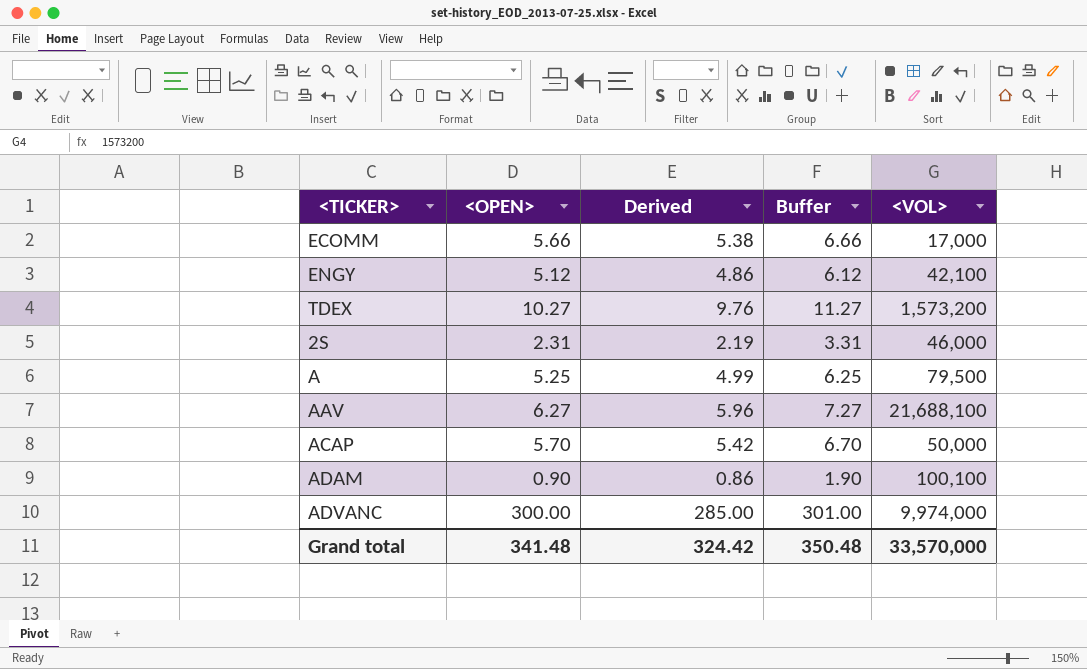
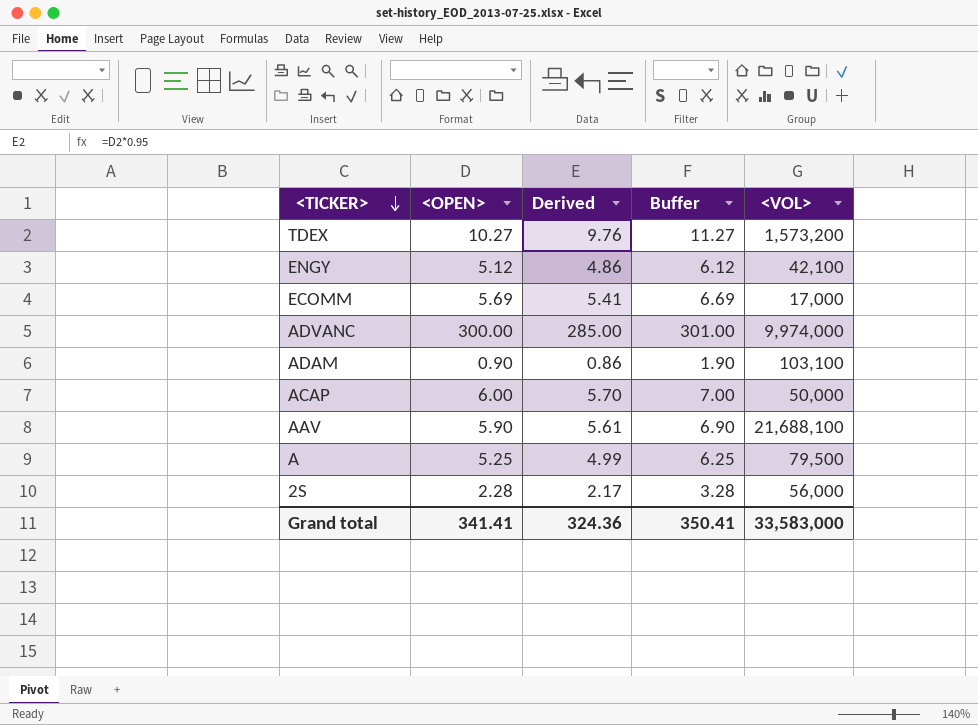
row order: none -> <TICKER> descending
ECOMM | <OPEN>: 5.66 -> 5.69
ECOMM | Derived: 5.38 -> 5.41
ECOMM | Buffer: 6.66 -> 6.69
ADAM | <VOL>: 100,100 -> 103,100
ACAP | <OPEN>: 5.70 -> 6.00
ACAP | Derived: 5.42 -> 5.70
ACAP | Buffer: 6.70 -> 7.00
AAV | <OPEN>: 6.27 -> 5.90
AAV | Derived: 5.96 -> 5.61
AAV | Buffer: 7.27 -> 6.90
2S | <OPEN>: 2.31 -> 2.28
2S | Derived: 2.19 -> 2.17
2S | Buffer: 3.31 -> 3.28
2S | <VOL>: 46,000 -> 56,000
Grand total | <OPEN>: 341.48 -> 341.41
Grand total | Derived: 324.42 -> 324.36
Grand total | Buffer: 350.48 -> 350.41
Grand total | <VOL>: 33,570,000 -> 33,583,000

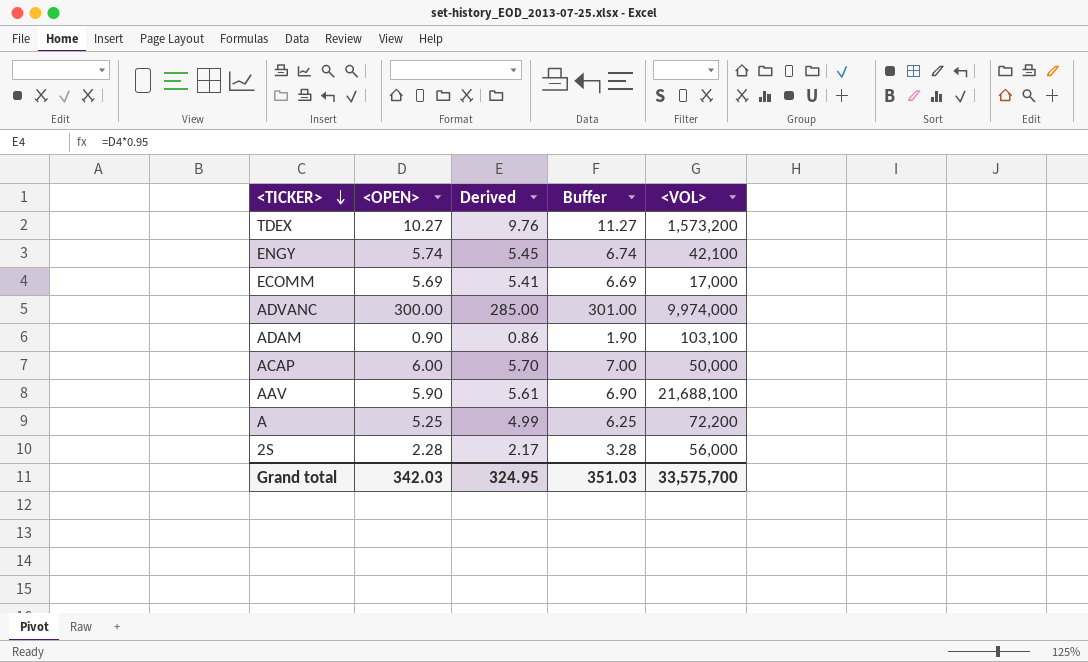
ENGY | <OPEN>: 5.12 -> 5.74
ENGY | Derived: 4.86 -> 5.45
ENGY | Buffer: 6.12 -> 6.74
A | <VOL>: 79,500 -> 72,200
Grand total | <OPEN>: 341.41 -> 342.03
Grand total | Derived: 324.36 -> 324.95
Grand total | Buffer: 350.41 -> 351.03
Grand total | <VOL>: 33,583,000 -> 33,575,700

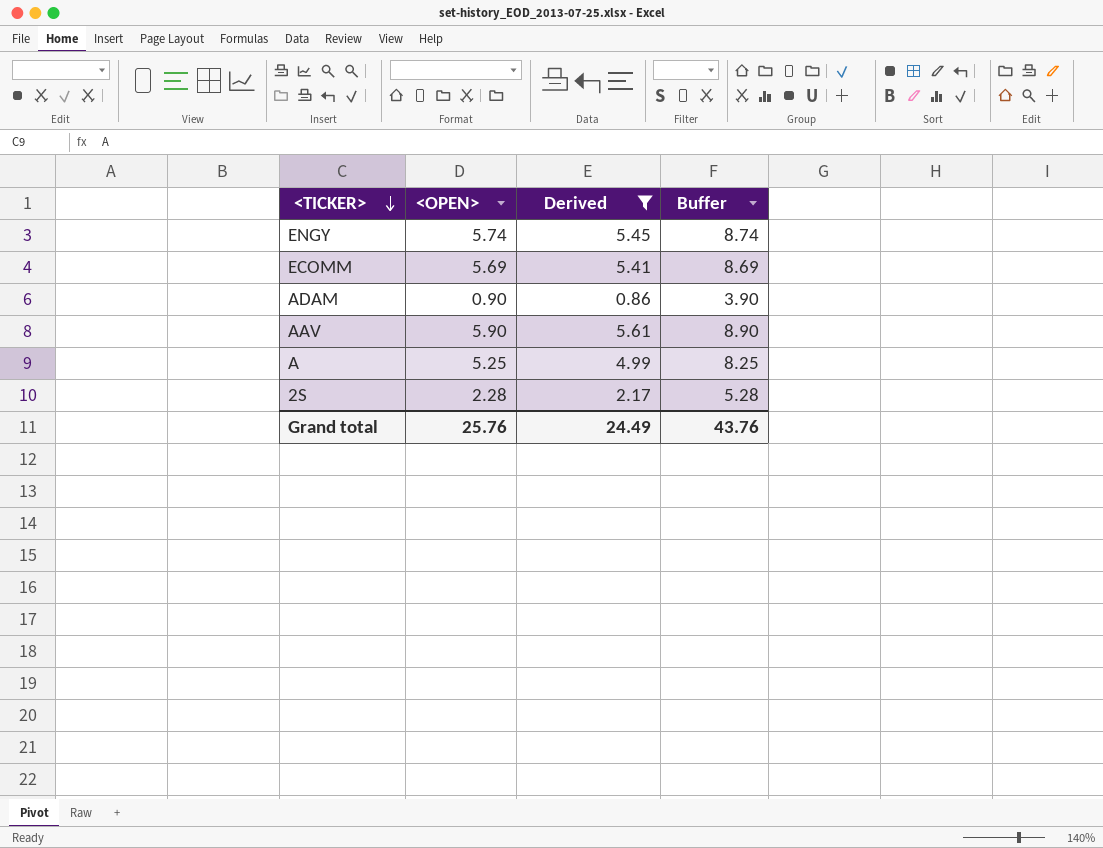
filter: none -> Derived <= 5.61
column <VOL> | position: 5 -> none
column Buffer | formula: [<OPEN>] + 1 -> [<OPEN>] + 3
Grand total | <OPEN>: 342.03 -> 25.76
Grand total | Derived: 324.95 -> 24.49
Grand total | Buffer: 351.03 -> 43.76

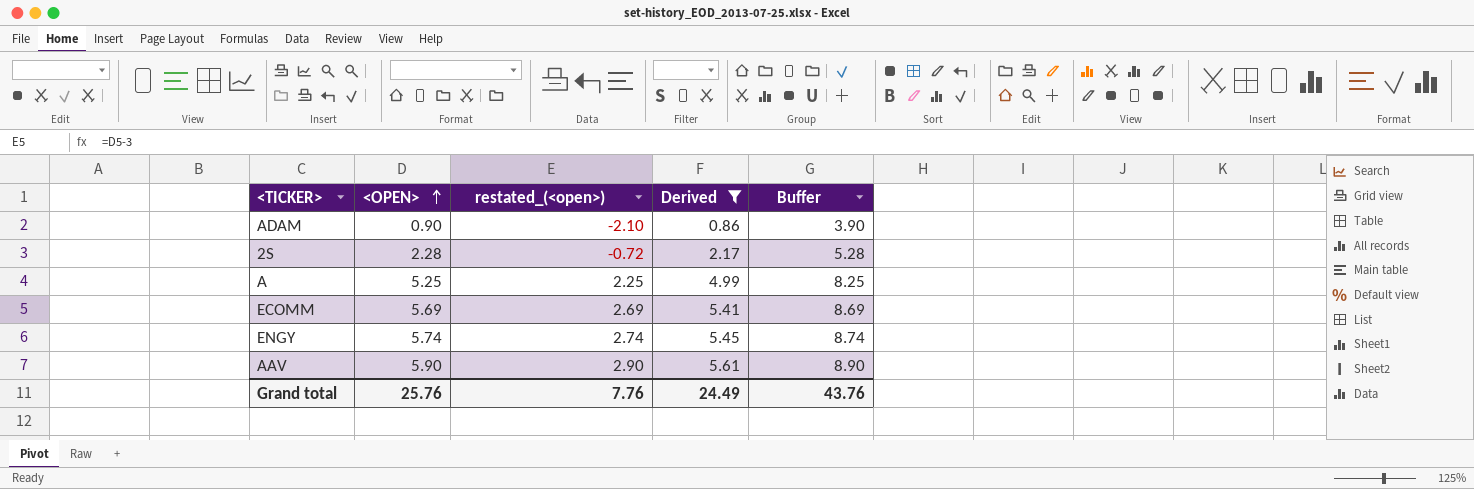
row order: <TICKER> descending -> <OPEN> ascending
column restated_(<open>) | formula: none -> [<OPEN>] - 3

